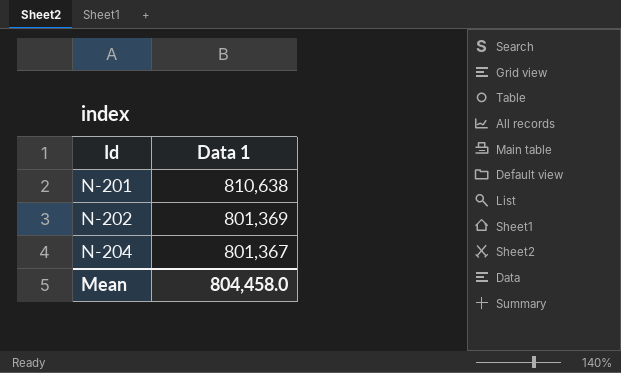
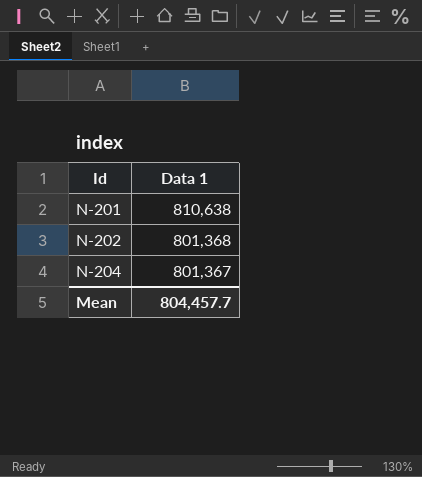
N-202 | Data 1: 801,369 -> 801,368
Mean | Data 1: 804,458.0 -> 804,457.7

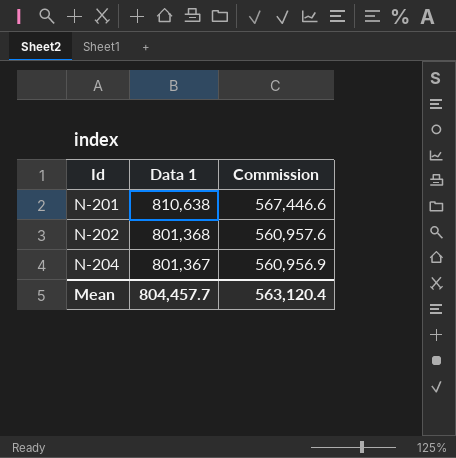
column Commission | formula: none -> [Data 1] * 0.7

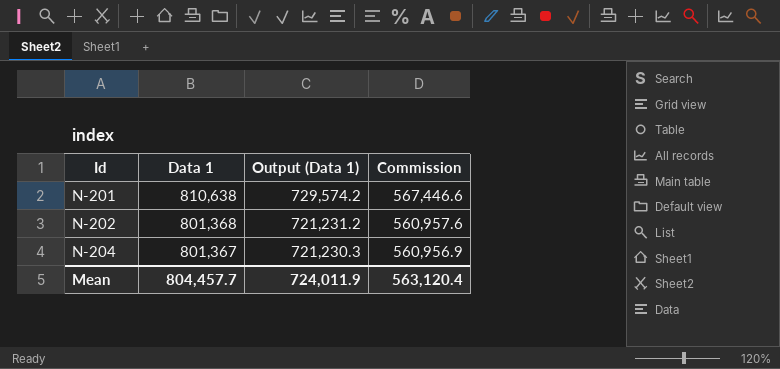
column Output (Data 1) | formula: none -> [Data 1] * 0.9

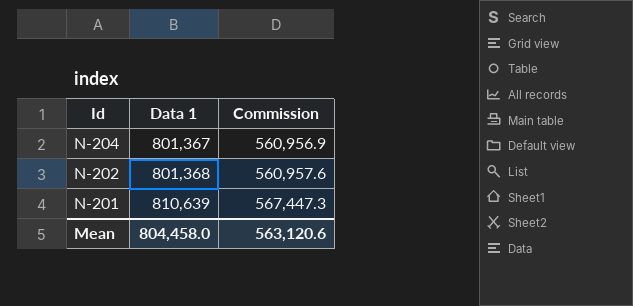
row order: Id ascending -> Id descending
column Output (Data 1) | formula: [Data 1] * 0.9 -> none
N-201 | Data 1: 810,638 -> 810,639
N-201 | Commission: 567,446.6 -> 567,447.3
Mean | Data 1: 804,457.7 -> 804,458.0
Mean | Commission: 563,120.4 -> 563,120.6

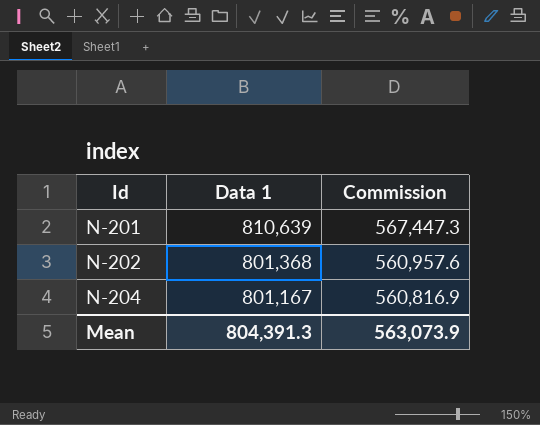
row order: Id descending -> Id ascending
N-204 | Data 1: 801,367 -> 801,167
N-204 | Commission: 560,956.9 -> 560,816.9
Mean | Data 1: 804,458.0 -> 804,391.3
Mean | Commission: 563,120.6 -> 563,073.9

